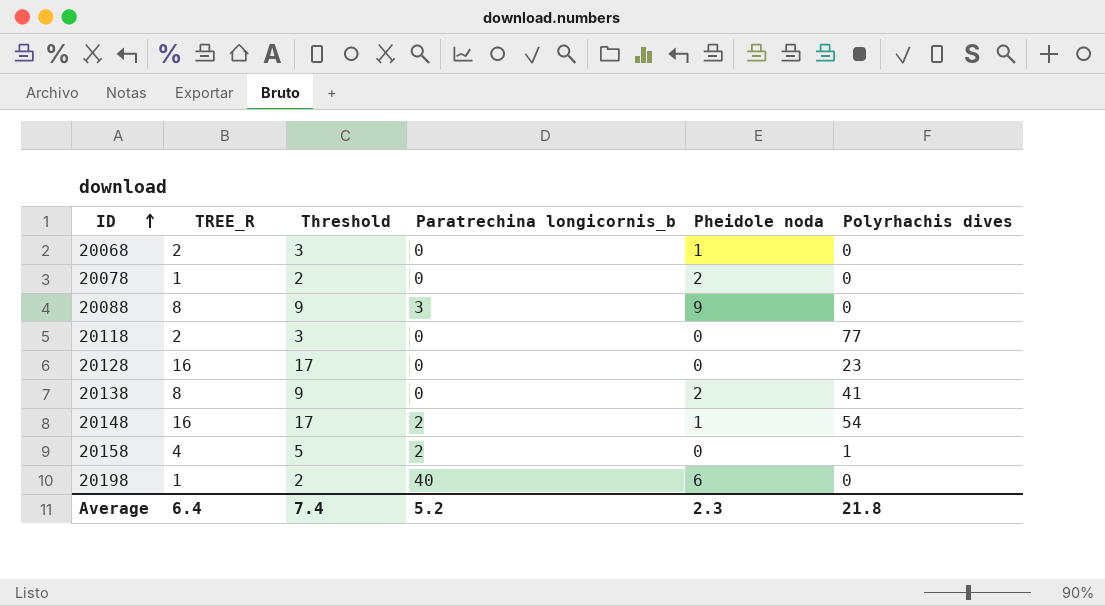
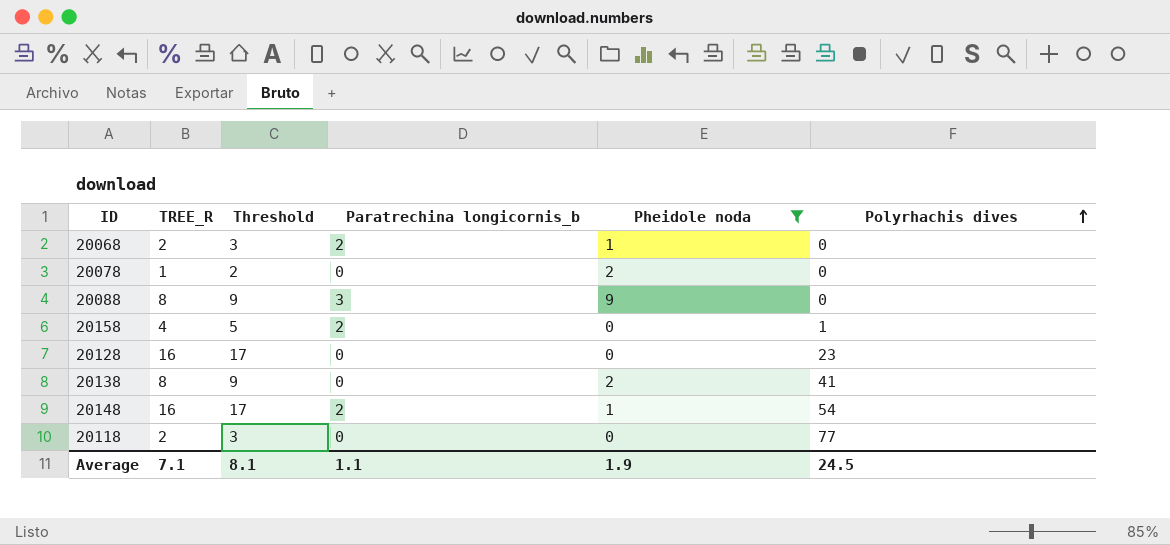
filter: none -> Pheidole noda != 6
row order: ID ascending -> Polyrhachis dives ascending
20068 | Paratrechina longicornis_b: 0 -> 2
Average | TREE_R: 6.4 -> 7.1
Average | Threshold: 7.4 -> 8.1
Average | Paratrechina longicornis_b: 5.2 -> 1.1
Average | Pheidole noda: 2.3 -> 1.9
Average | Polyrhachis dives: 21.8 -> 24.5

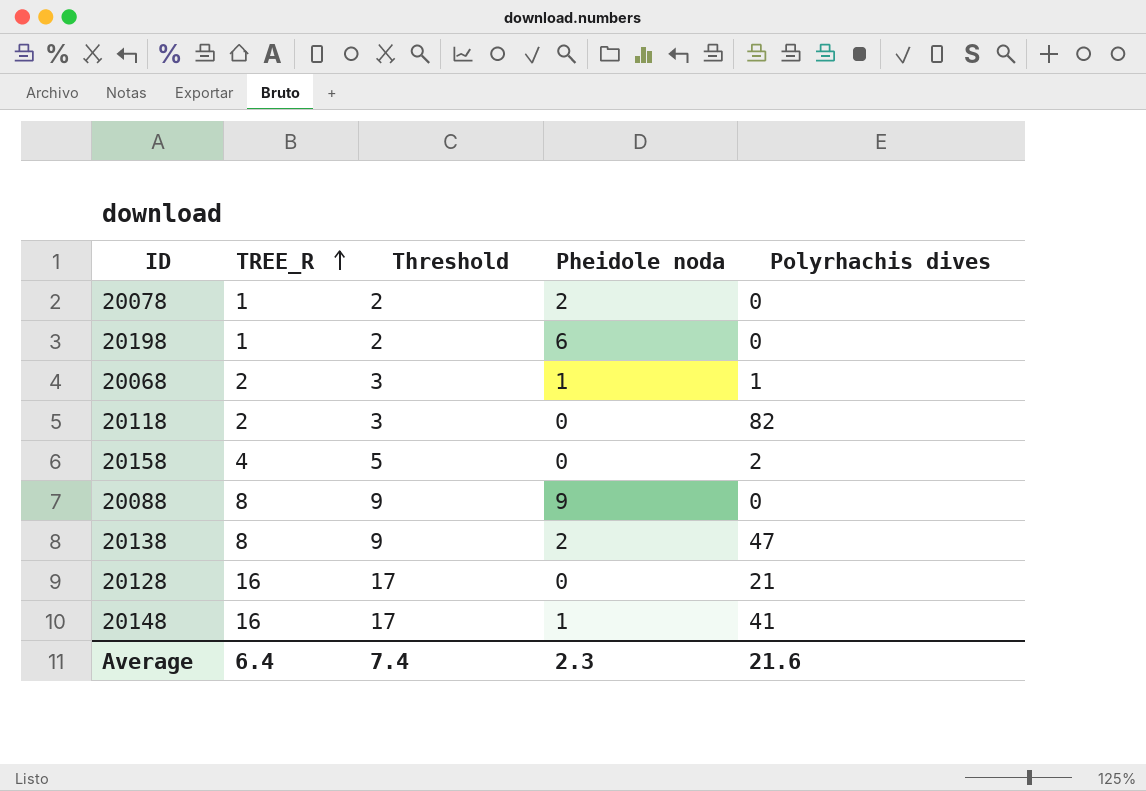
filter: Pheidole noda != 6 -> none
row order: Polyrhachis dives ascending -> TREE_R ascending
column Paratrechina longicornis_b | position: 4 -> none
20068 | Polyrhachis dives: 0 -> 1
20118 | Polyrhachis dives: 77 -> 82
20158 | Polyrhachis dives: 1 -> 2
20138 | Polyrhachis dives: 41 -> 47
20128 | Polyrhachis dives: 23 -> 21
20148 | Polyrhachis dives: 54 -> 41
Average | TREE_R: 7.1 -> 6.4
Average | Threshold: 8.1 -> 7.4
Average | Pheidole noda: 1.9 -> 2.3
Average | Polyrhachis dives: 24.5 -> 21.6

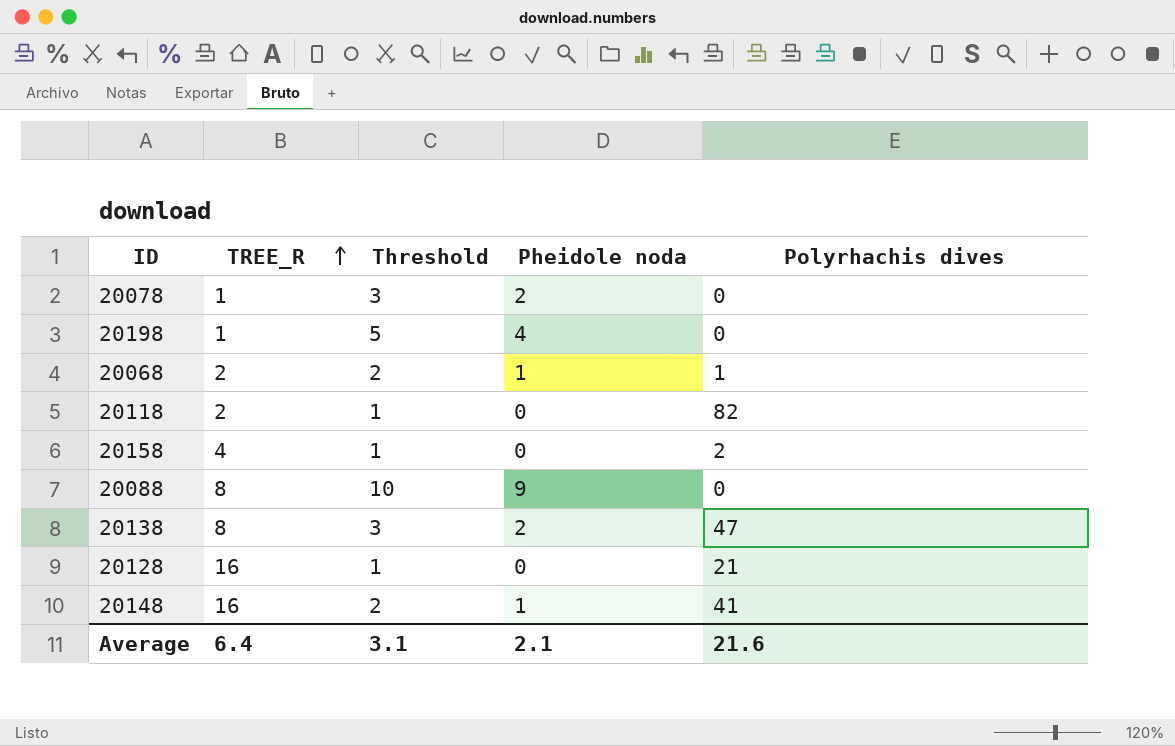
column Threshold | formula: [TREE_R] + 1 -> [Pheidole noda] + 1
20198 | Pheidole noda: 6 -> 4
Average | Threshold: 7.4 -> 3.1
Average | Pheidole noda: 2.3 -> 2.1

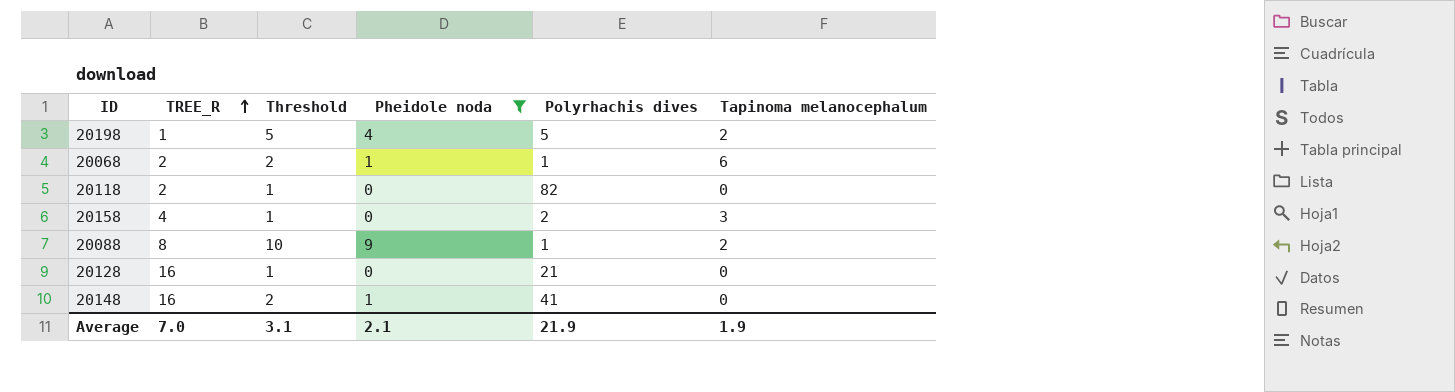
filter: none -> Pheidole noda != 2
column Tapinoma melanocephalum | position: none -> 6
20198 | Polyrhachis dives: 0 -> 5
20088 | Polyrhachis dives: 0 -> 1
Average | TREE_R: 6.4 -> 7.0
Average | Polyrhachis dives: 21.6 -> 21.9

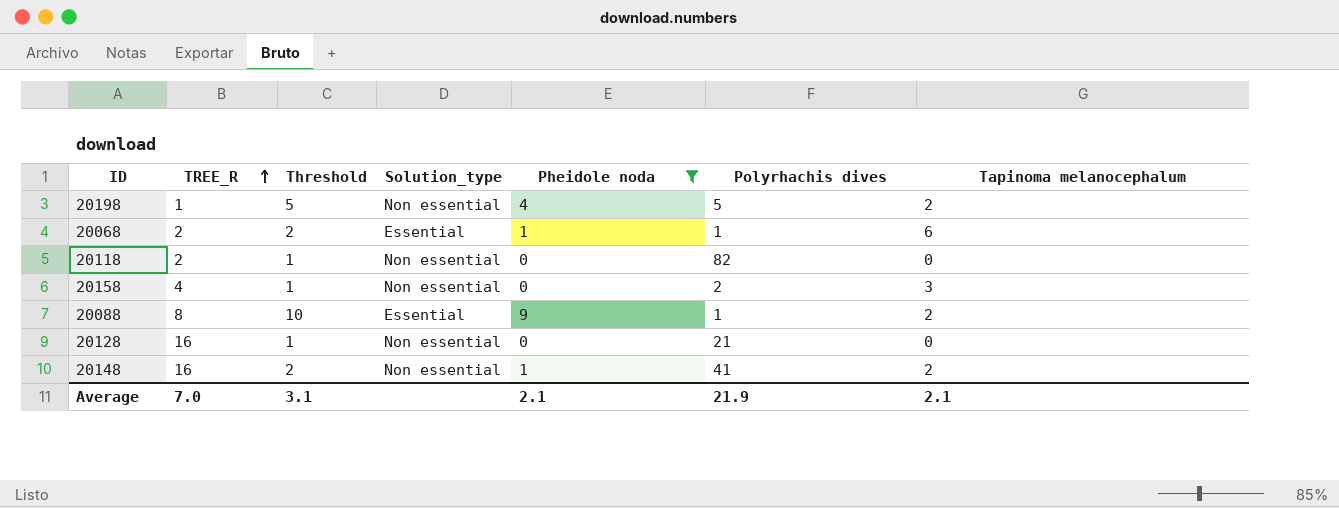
column Solution_type | position: none -> 4
20148 | Tapinoma melanocephalum: 0 -> 2
Average | Tapinoma melanocephalum: 1.9 -> 2.1

